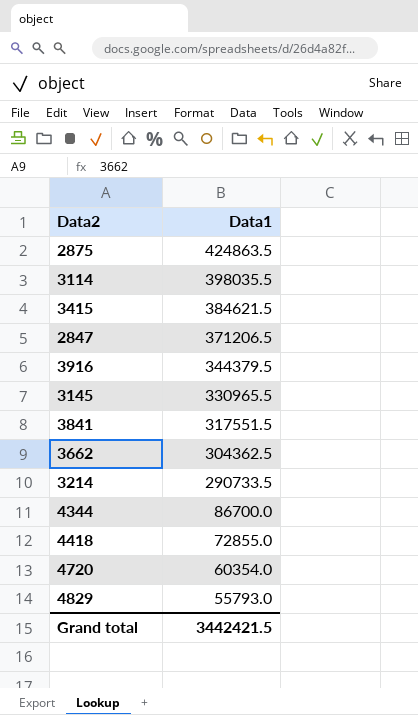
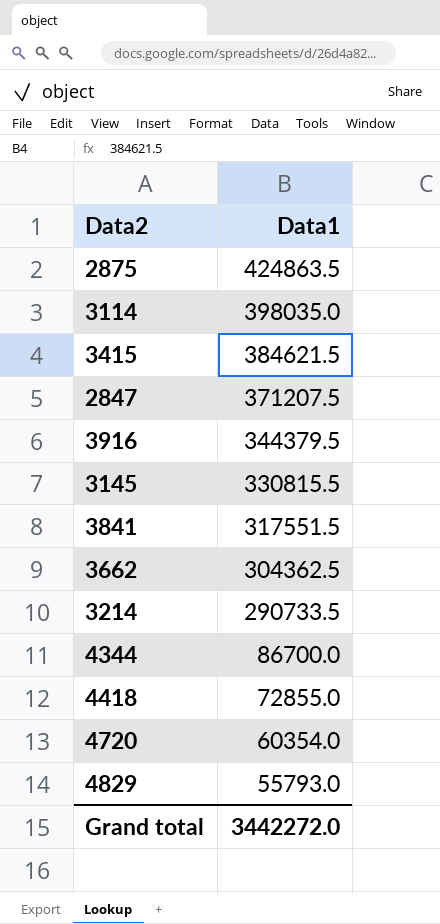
3114 | Data1: 398035.5 -> 398035.0
2847 | Data1: 371206.5 -> 371207.5
3145 | Data1: 330965.5 -> 330815.5
Grand total | Data1: 3442421.5 -> 3442272.0

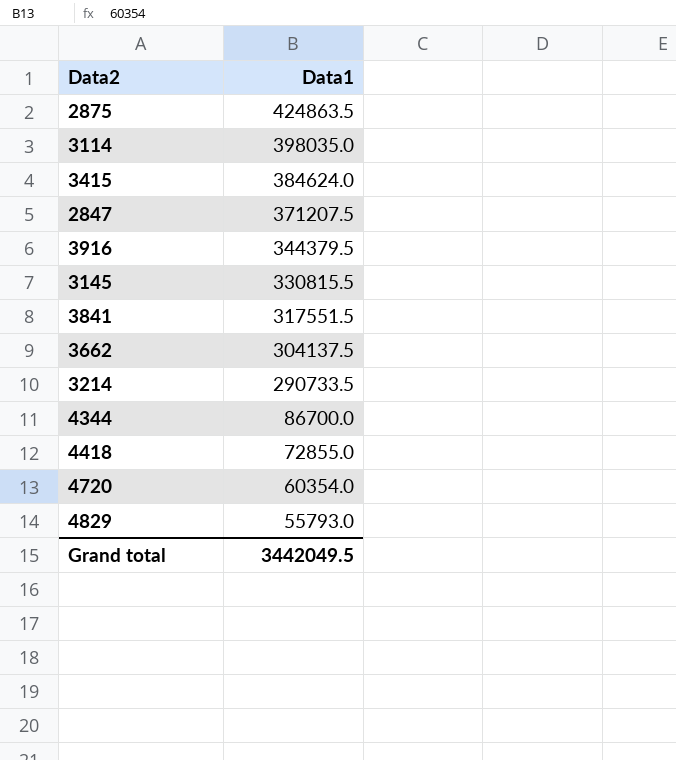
3415 | Data1: 384621.5 -> 384624.0
3662 | Data1: 304362.5 -> 304137.5
Grand total | Data1: 3442272.0 -> 3442049.5

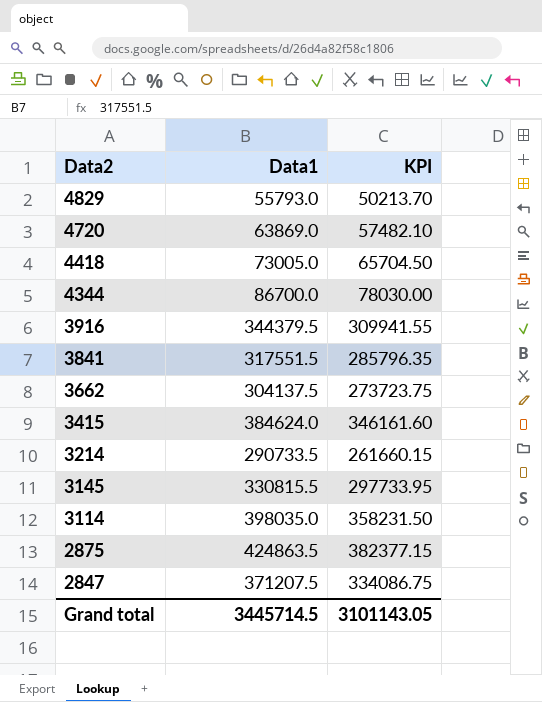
row order: Data1 descending -> Data2 descending
column KPI | formula: none -> [Data1] * 0.9
4720 | Data1: 60354.0 -> 63869.0
4418 | Data1: 72855.0 -> 73005.0
Grand total | Data1: 3442049.5 -> 3445714.5

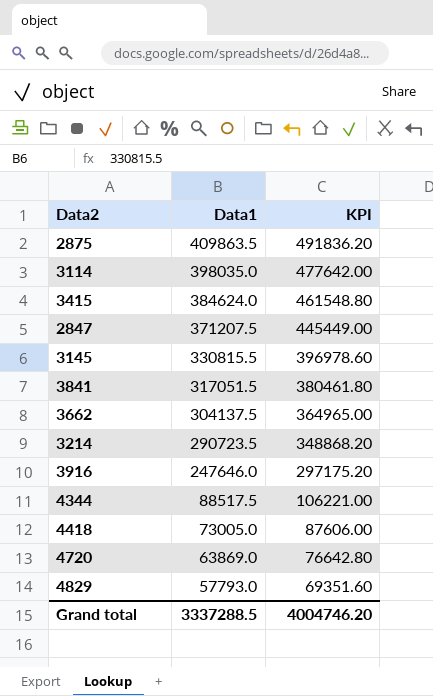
row order: Data2 descending -> Data1 descending
column KPI | formula: [Data1] * 0.9 -> [Data1] * 1.2
2875 | Data1: 424863.5 -> 409863.5
3841 | Data1: 317551.5 -> 317051.5
3214 | Data1: 290733.5 -> 290723.5
3916 | Data1: 344379.5 -> 247646.0
4344 | Data1: 86700.0 -> 88517.5
4829 | Data1: 55793.0 -> 57793.0
Grand total | Data1: 3445714.5 -> 3337288.5
Grand total | KPI: 3101143.05 -> 4004746.20

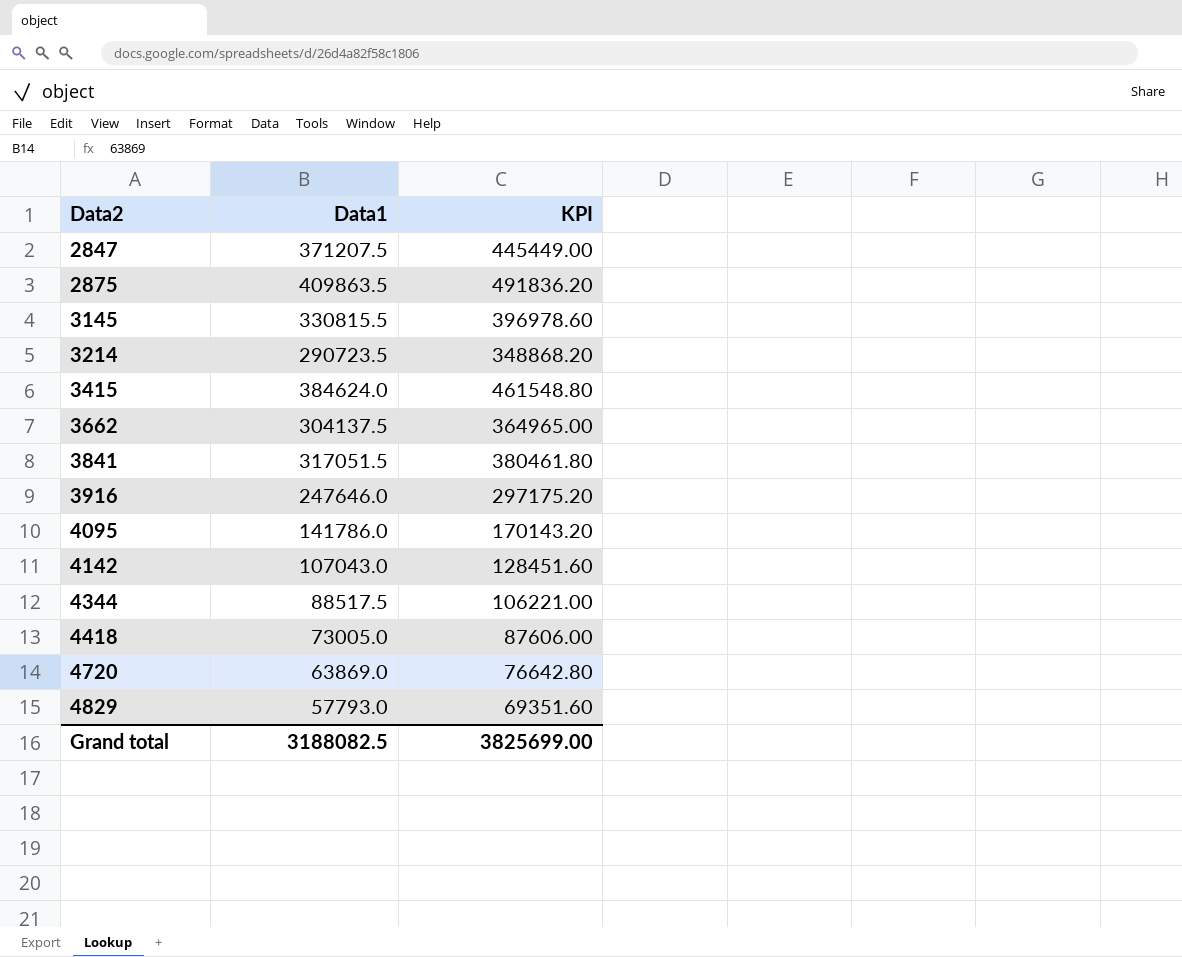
row order: Data1 descending -> Data2 ascending
row 3114: 398035.0 | 477642.00 -> none
row 4095: none -> 141786.0 | 170143.20
row 4142: none -> 107043.0 | 128451.60
Grand total | Data1: 3337288.5 -> 3188082.5
Grand total | KPI: 4004746.20 -> 3825699.00

